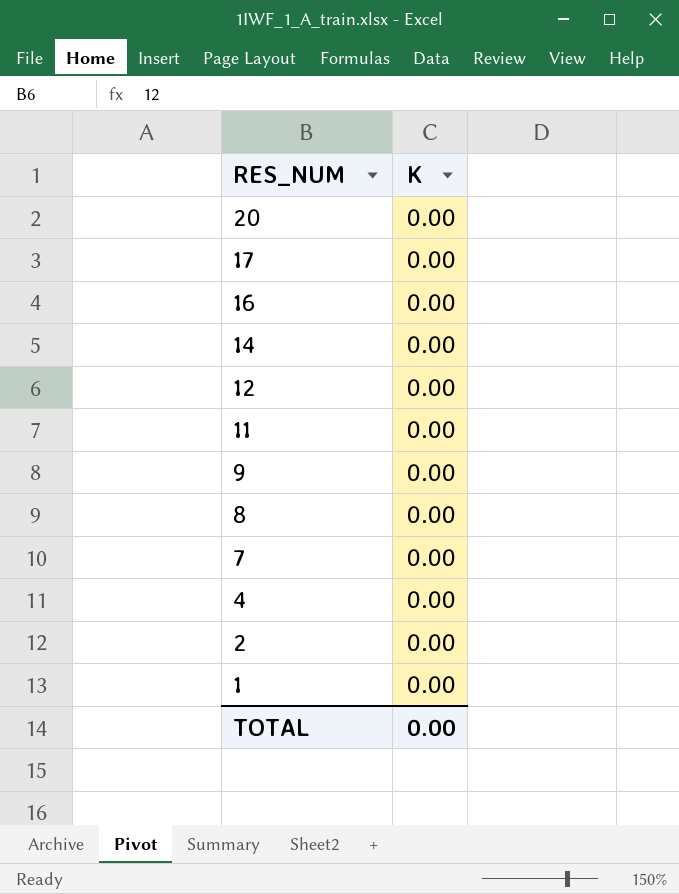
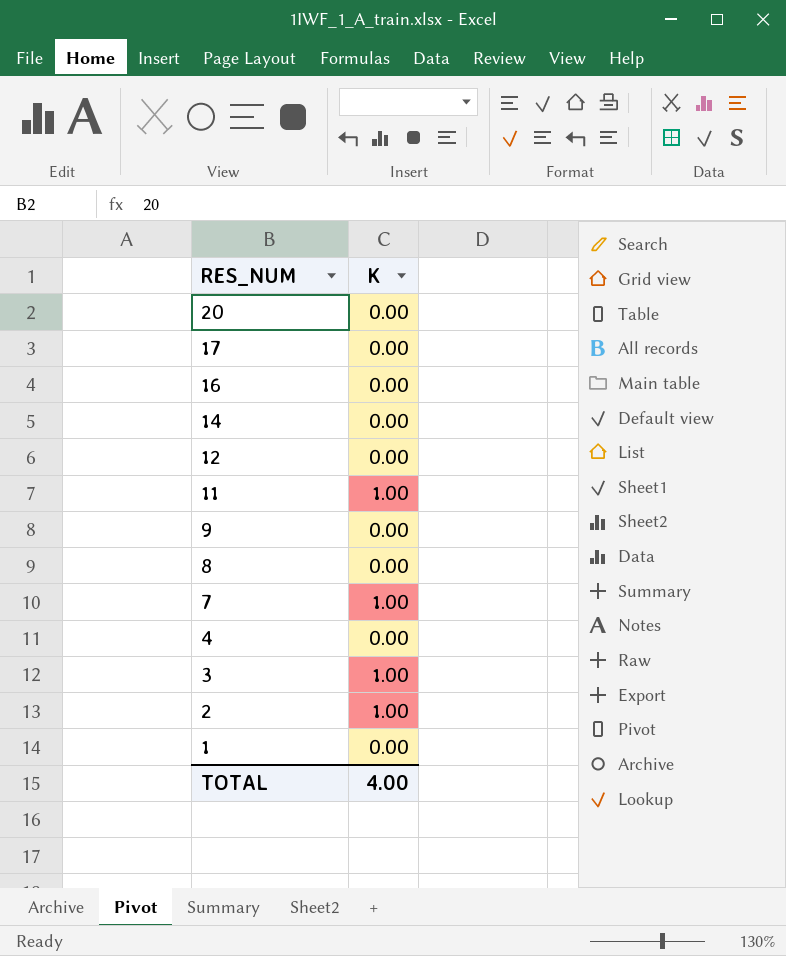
11 | K: 0.00 -> 1.00
7 | K: 0.00 -> 1.00
row 3: none -> 1.00
2 | K: 0.00 -> 1.00
TOTAL | K: 0.00 -> 4.00

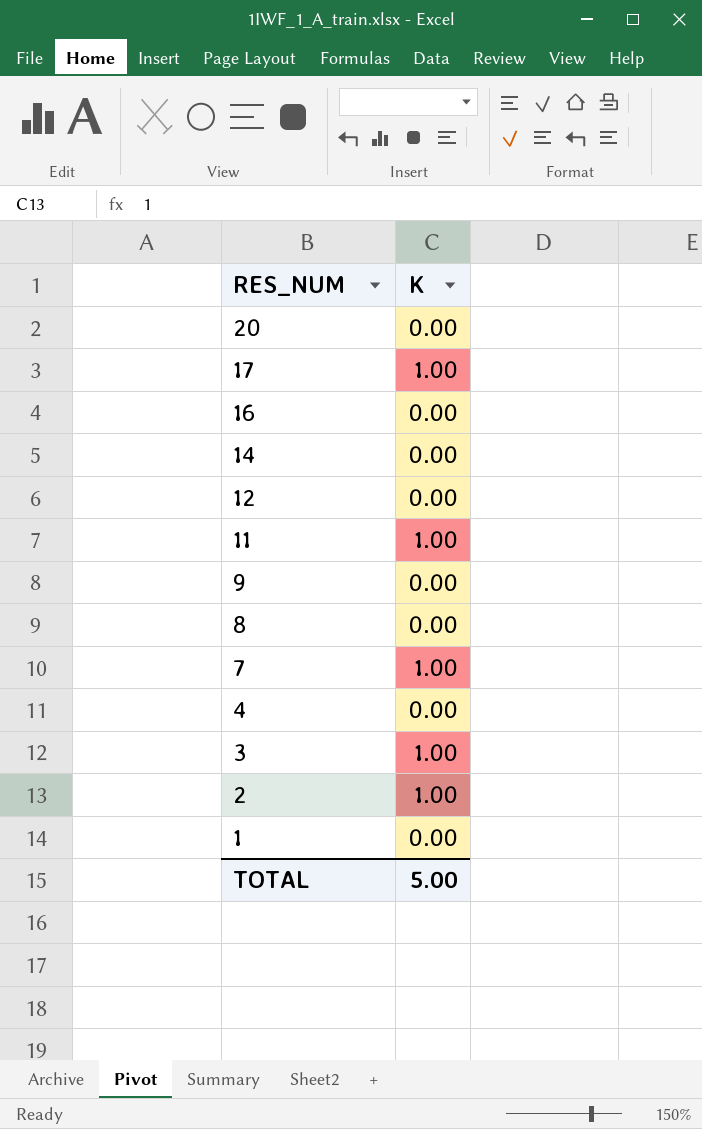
17 | K: 0.00 -> 1.00
TOTAL | K: 4.00 -> 5.00

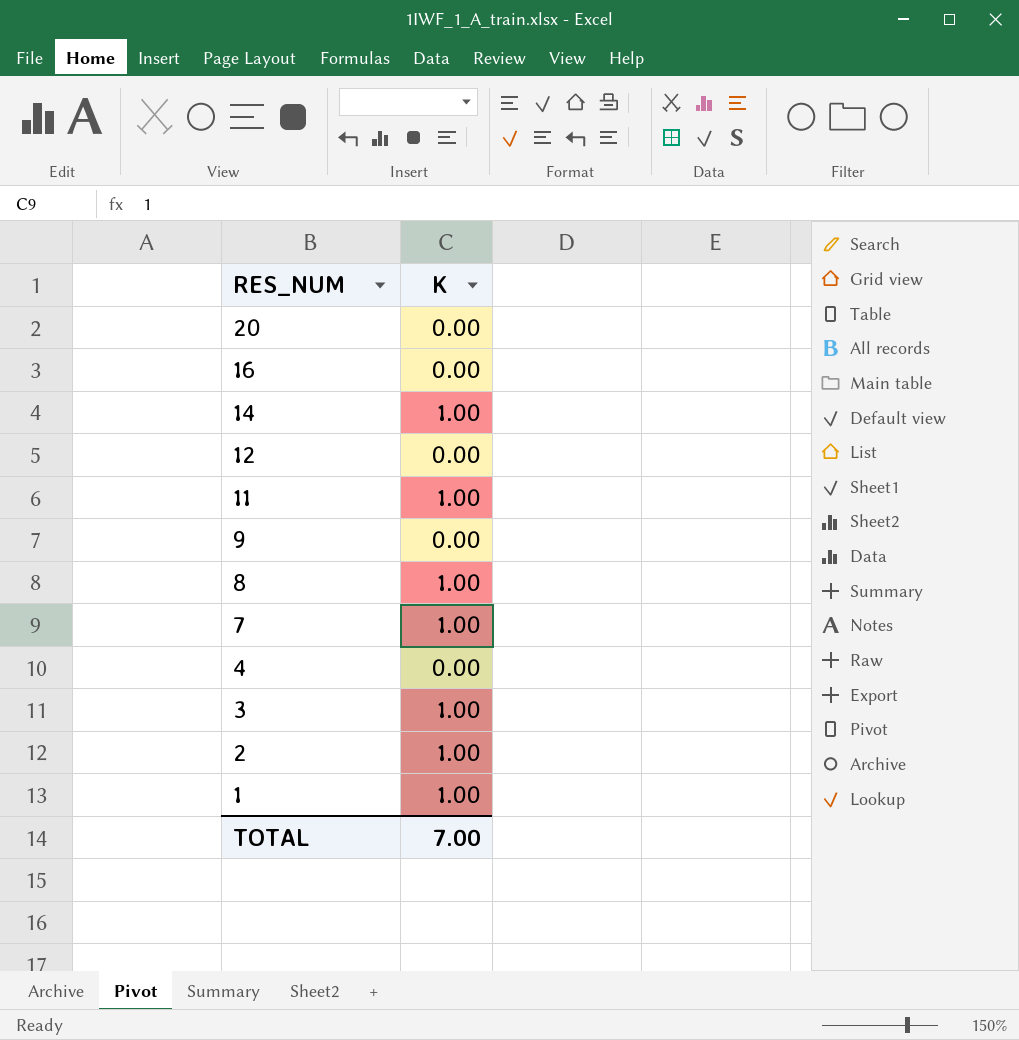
row 17: 1.00 -> none
14 | K: 0.00 -> 1.00
8 | K: 0.00 -> 1.00
1 | K: 0.00 -> 1.00
TOTAL | K: 5.00 -> 7.00

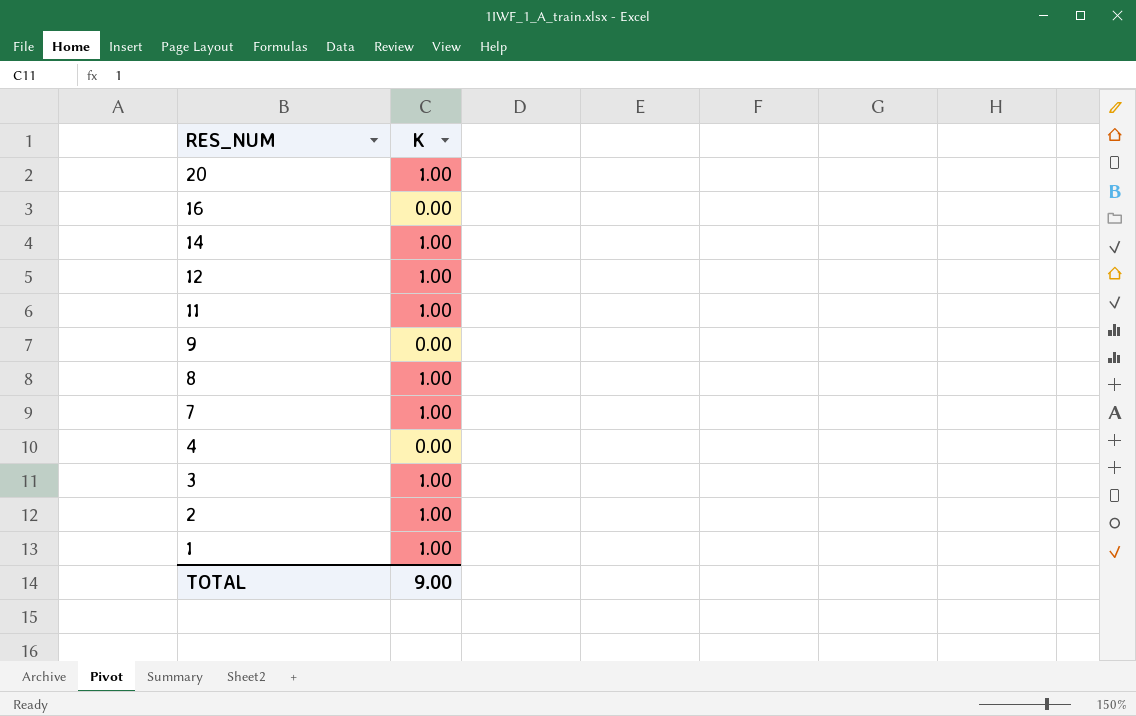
20 | K: 0.00 -> 1.00
12 | K: 0.00 -> 1.00
TOTAL | K: 7.00 -> 9.00

